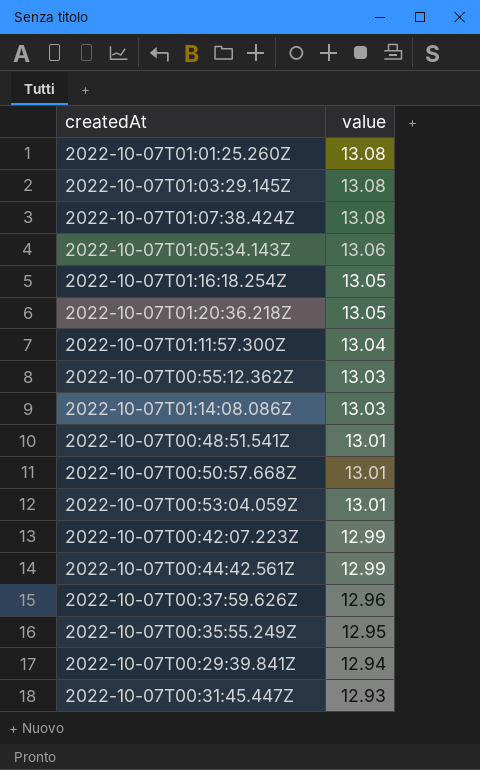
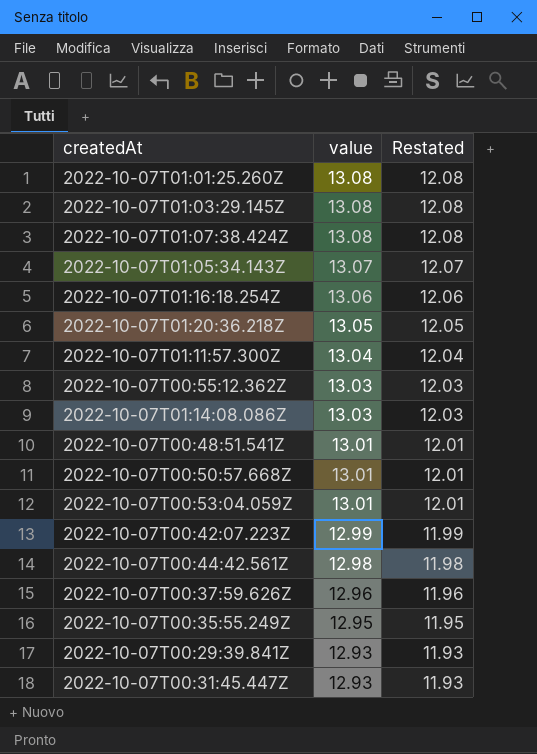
column Restated | formula: none -> [value] - 1
2022-10-07T01:05:34.143Z | value: 13.06 -> 13.07
2022-10-07T01:16:18.254Z | value: 13.05 -> 13.06
2022-10-07T00:44:42.561Z | value: 12.99 -> 12.98
2022-10-07T00:29:39.841Z | value: 12.94 -> 12.93

